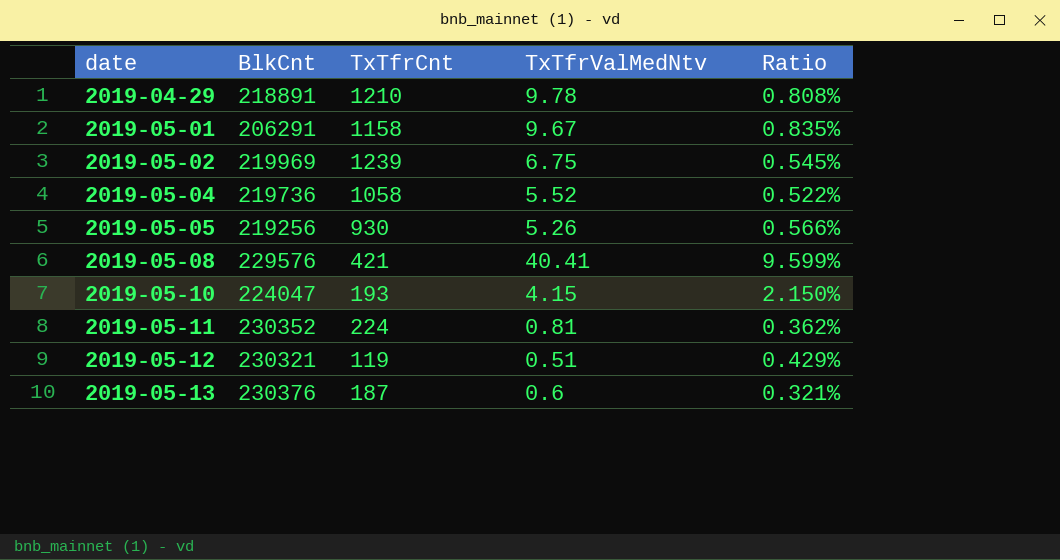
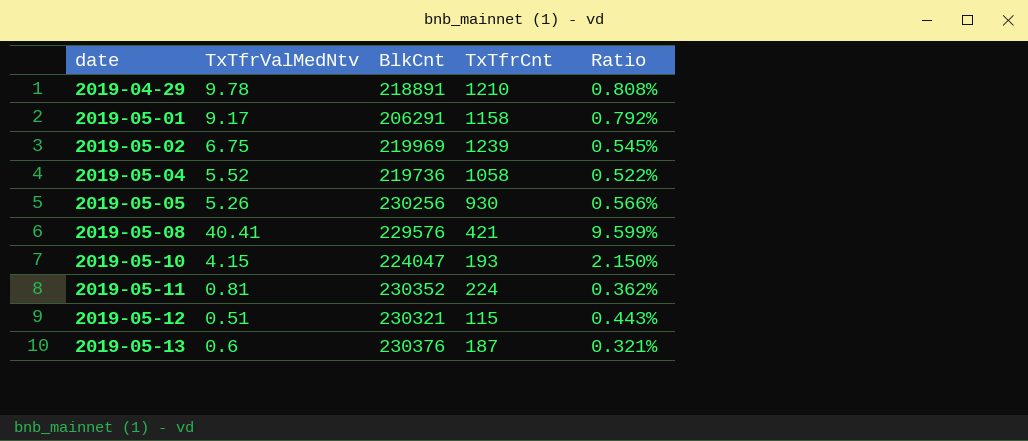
column TxTfrValMedNtv | position: 4 -> 2
2019-05-01 | TxTfrValMedNtv: 9.67 -> 9.17
2019-05-01 | Ratio: 0.835% -> 0.792%
2019-05-05 | BlkCnt: 219256 -> 230256
2019-05-12 | TxTfrCnt: 119 -> 115
2019-05-12 | Ratio: 0.429% -> 0.443%

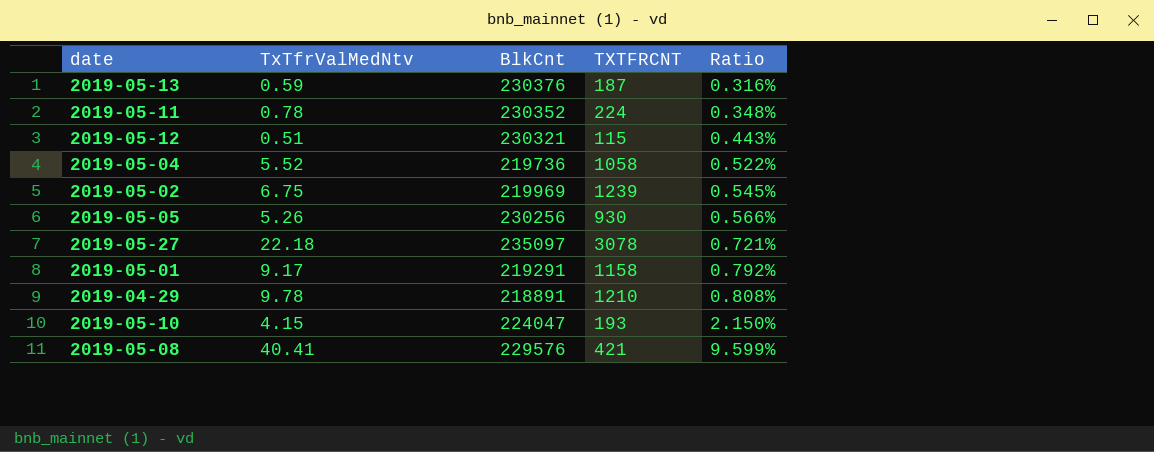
row order: date ascending -> Ratio ascending
column name: TxTfrCnt -> TXTFRCNT
2019-05-13 | TxTfrValMedNtv: 0.6 -> 0.59
2019-05-13 | Ratio: 0.321% -> 0.316%
2019-05-11 | TxTfrValMedNtv: 0.81 -> 0.78
2019-05-11 | Ratio: 0.362% -> 0.348%
row 2019-05-27: none -> 22.18 | 235097 | 3078 | 0.721%
2019-05-01 | BlkCnt: 206291 -> 219291

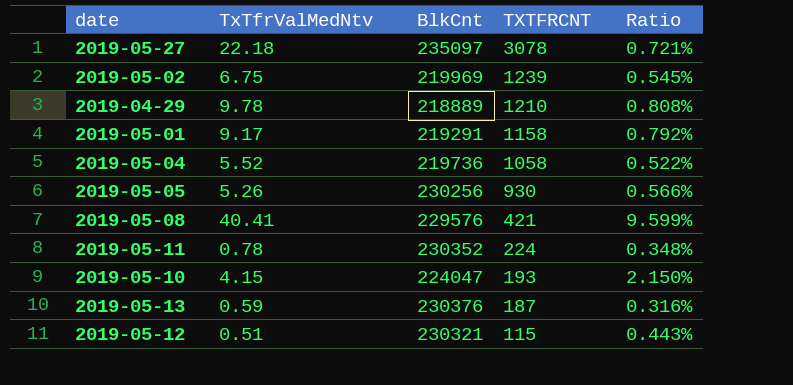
row order: Ratio ascending -> TXTFRCNT descending
2019-04-29 | BlkCnt: 218891 -> 218889

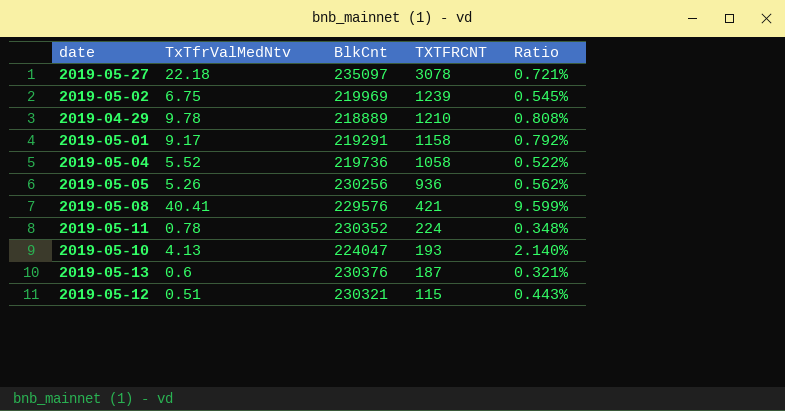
2019-05-05 | TXTFRCNT: 930 -> 936
2019-05-05 | Ratio: 0.566% -> 0.562%
2019-05-10 | TxTfrValMedNtv: 4.15 -> 4.13
2019-05-10 | Ratio: 2.150% -> 2.140%
2019-05-13 | TxTfrValMedNtv: 0.59 -> 0.6
2019-05-13 | Ratio: 0.316% -> 0.321%

